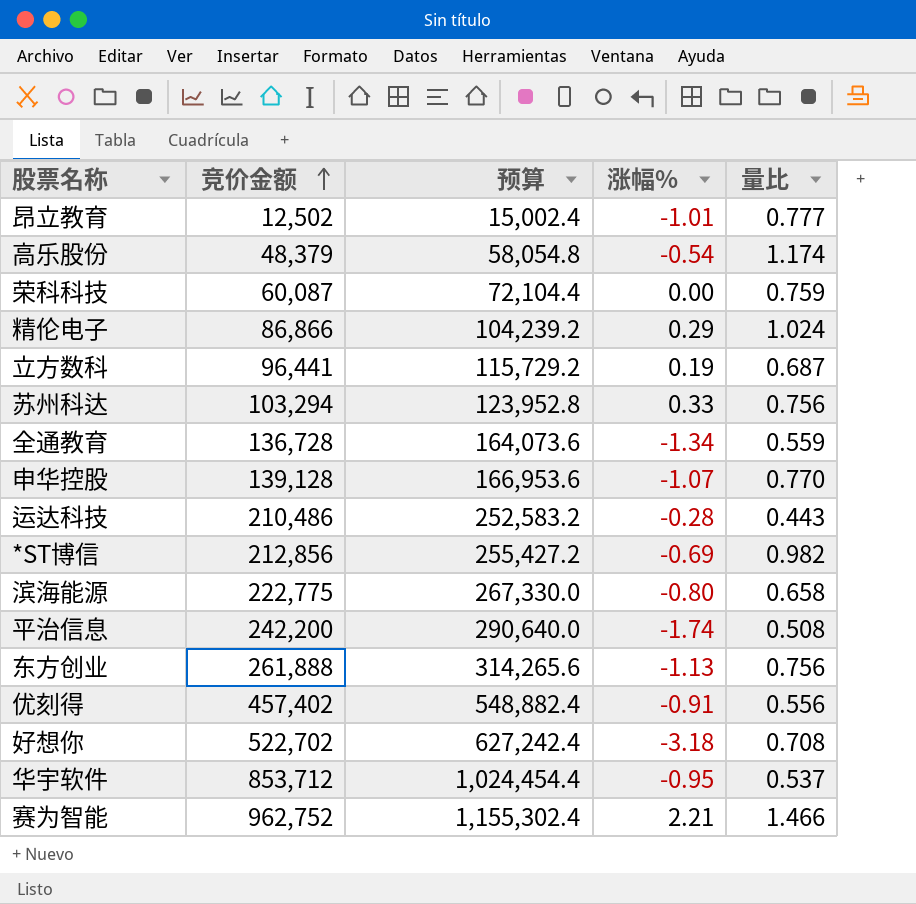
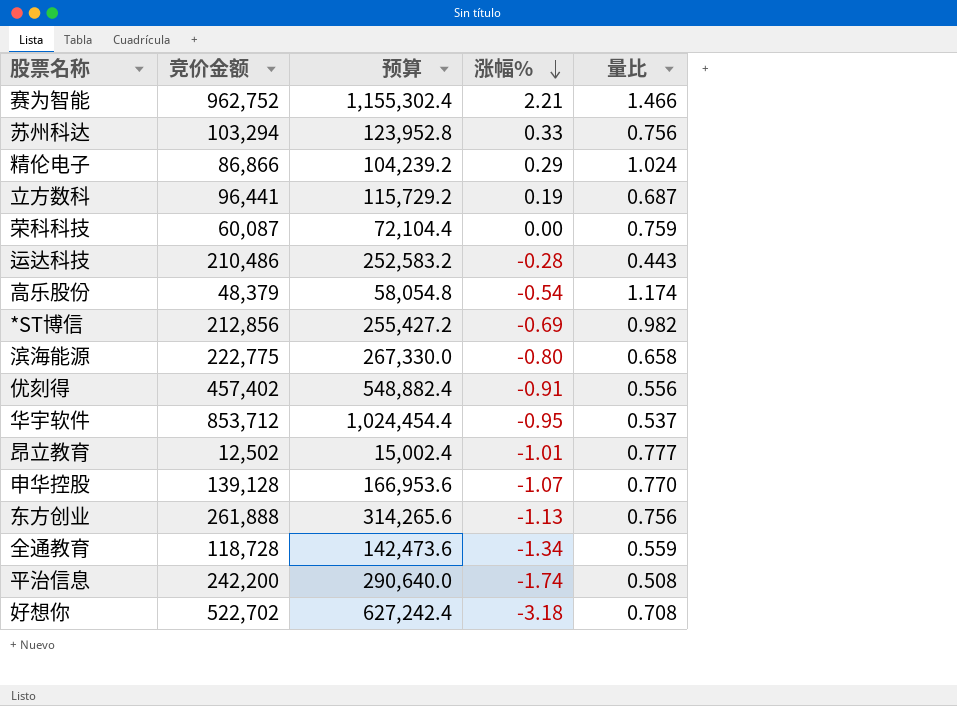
row order: 竞价金额 ascending -> 涨幅% descending
全通教育 | 竞价金额: 136,728 -> 118,728
全通教育 | 预算: 164,073.6 -> 142,473.6

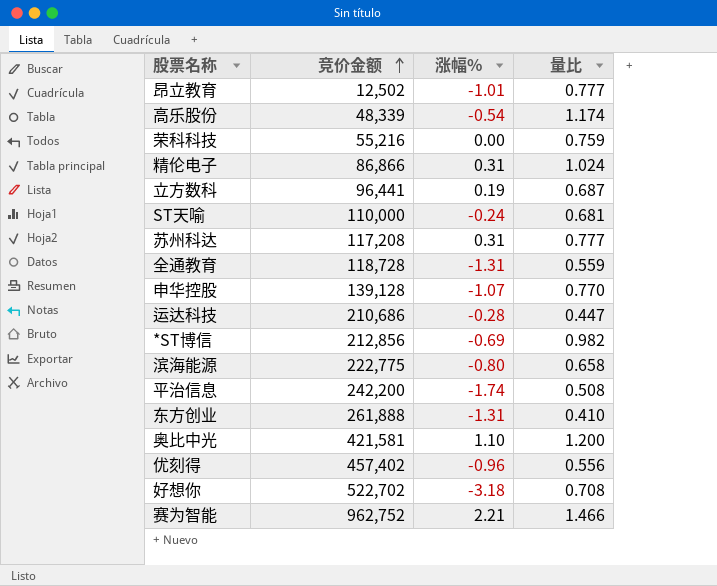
row order: 涨幅% descending -> 竞价金额 ascending
column 预算 | formula: [竞价金额] * 1.2 -> none
row 华宇软件: 853,712 | 1,024,454.4 | -0.95 | 0.537 -> none
高乐股份 | 竞价金额: 48,379 -> 48,339
荣科科技 | 竞价金额: 60,087 -> 55,216
精伦电子 | 涨幅%: 0.29 -> 0.31
row ST天喻: none -> 110,000 | -0.24 | 0.681
苏州科达 | 竞价金额: 103,294 -> 117,208
苏州科达 | 涨幅%: 0.33 -> 0.31
苏州科达 | 量比: 0.756 -> 0.777
全通教育 | 涨幅%: -1.34 -> -1.31
运达科技 | 竞价金额: 210,486 -> 210,686
运达科技 | 量比: 0.443 -> 0.447
东方创业 | 涨幅%: -1.13 -> -1.31
东方创业 | 量比: 0.756 -> 0.410
row 奥比中光: none -> 421,581 | 1.10 | 1.200
优刻得 | 涨幅%: -0.91 -> -0.96

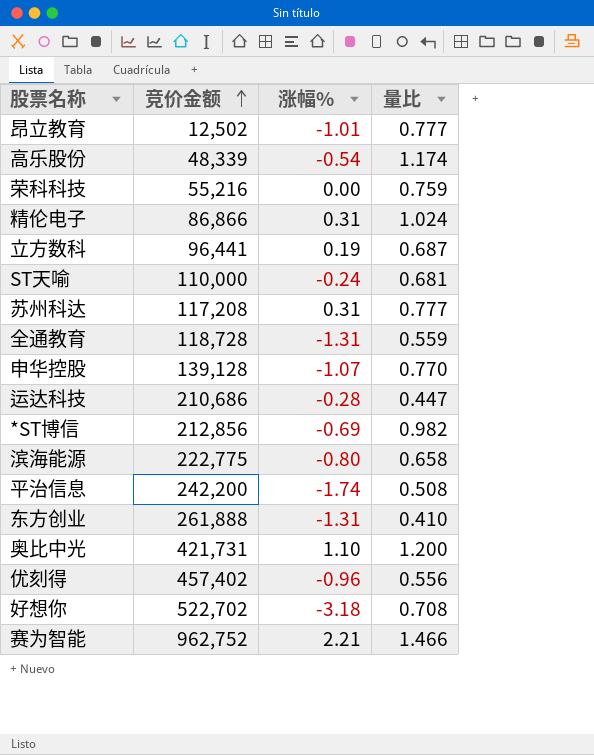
奥比中光 | 竞价金额: 421,581 -> 421,731

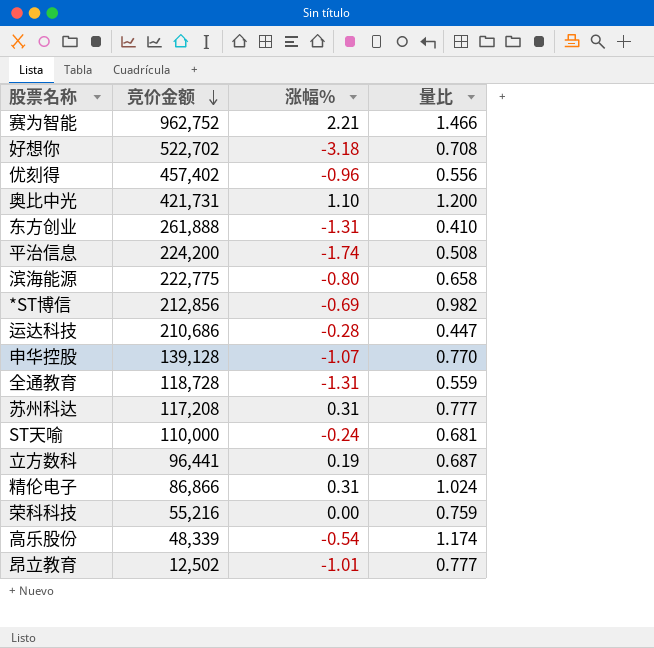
row order: 竞价金额 ascending -> 竞价金额 descending
平治信息 | 竞价金额: 242,200 -> 224,200

